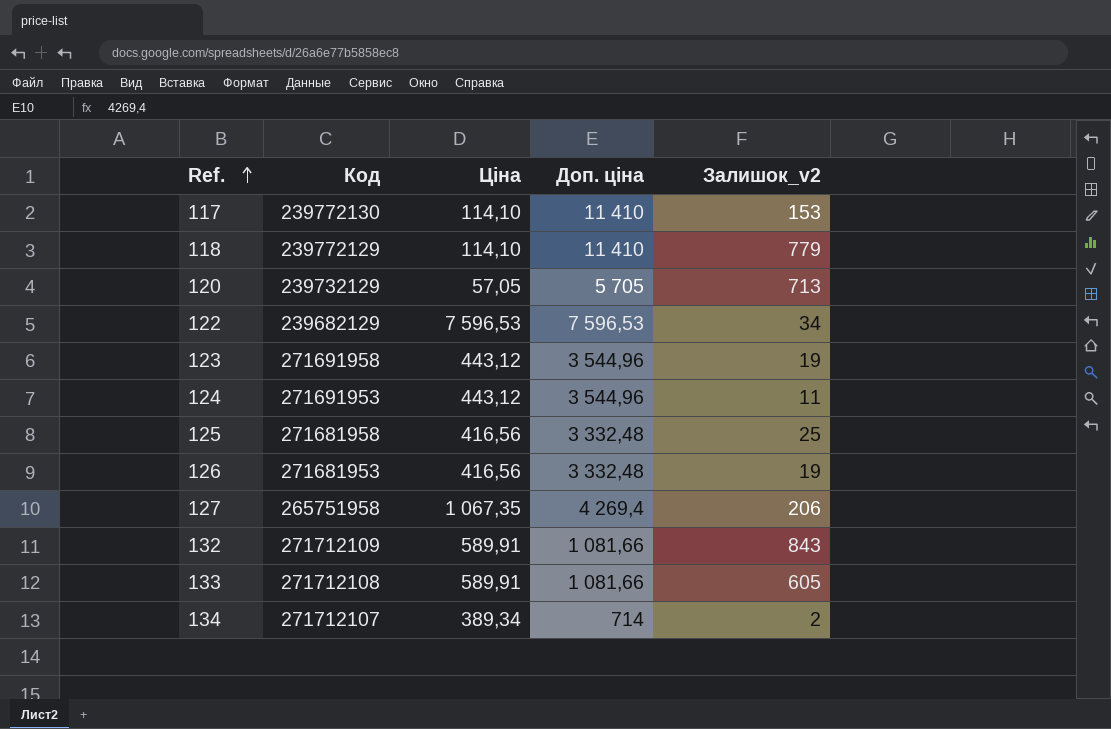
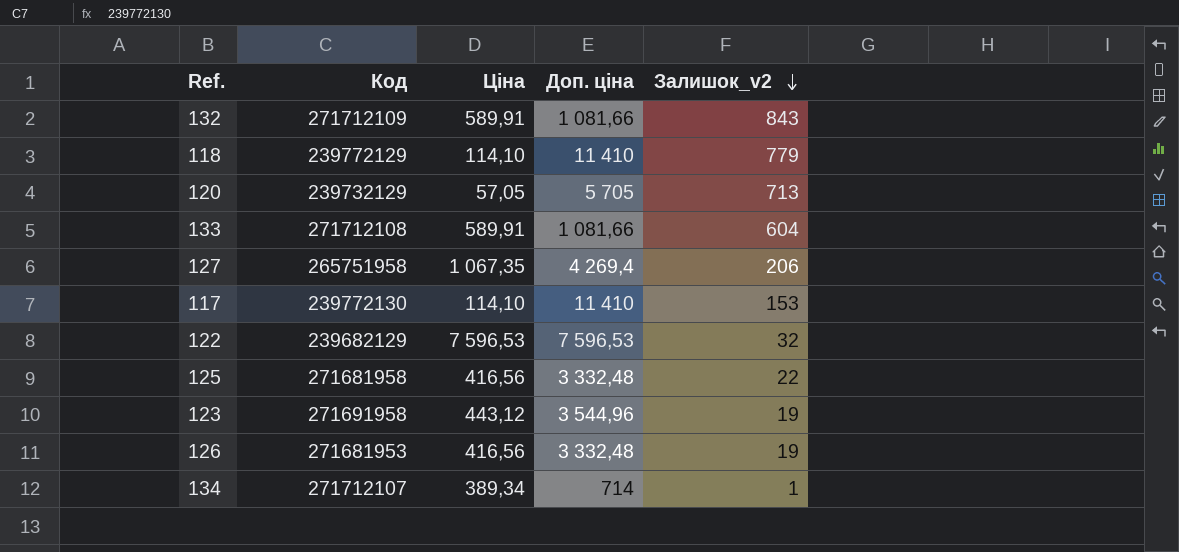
row order: Ref. ascending -> Залишок_v2 descending
row 124: 271691953 | 443,12 | 3 544,96 | 11 -> none
133 | Залишок_v2: 605 -> 604
122 | Залишок_v2: 34 -> 32
125 | Залишок_v2: 25 -> 22
134 | Залишок_v2: 2 -> 1

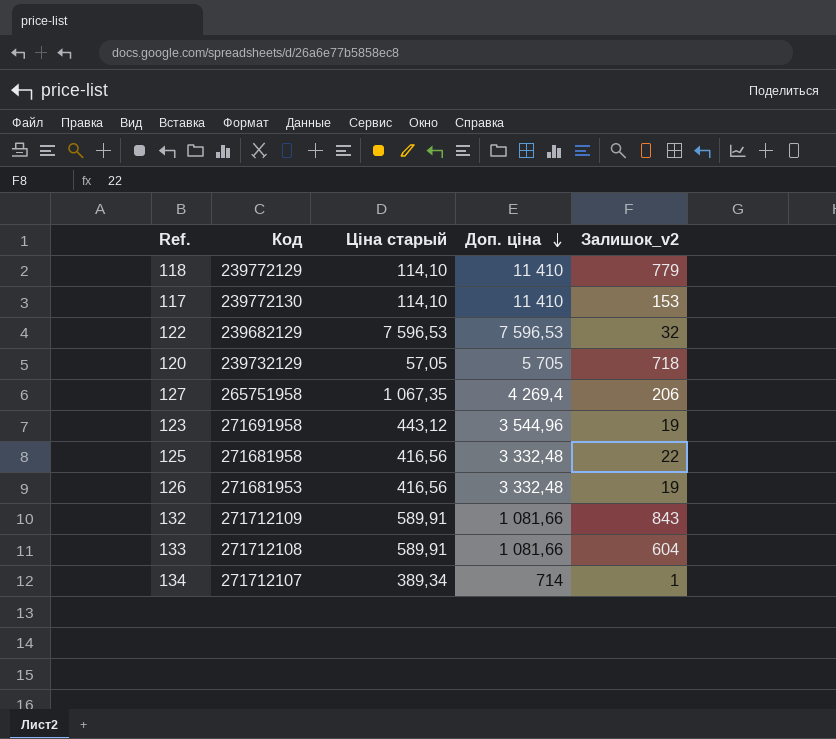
row order: Залишок_v2 descending -> Доп. ціна descending
column name: Ціна -> Ціна старый
120 | Залишок_v2: 713 -> 718

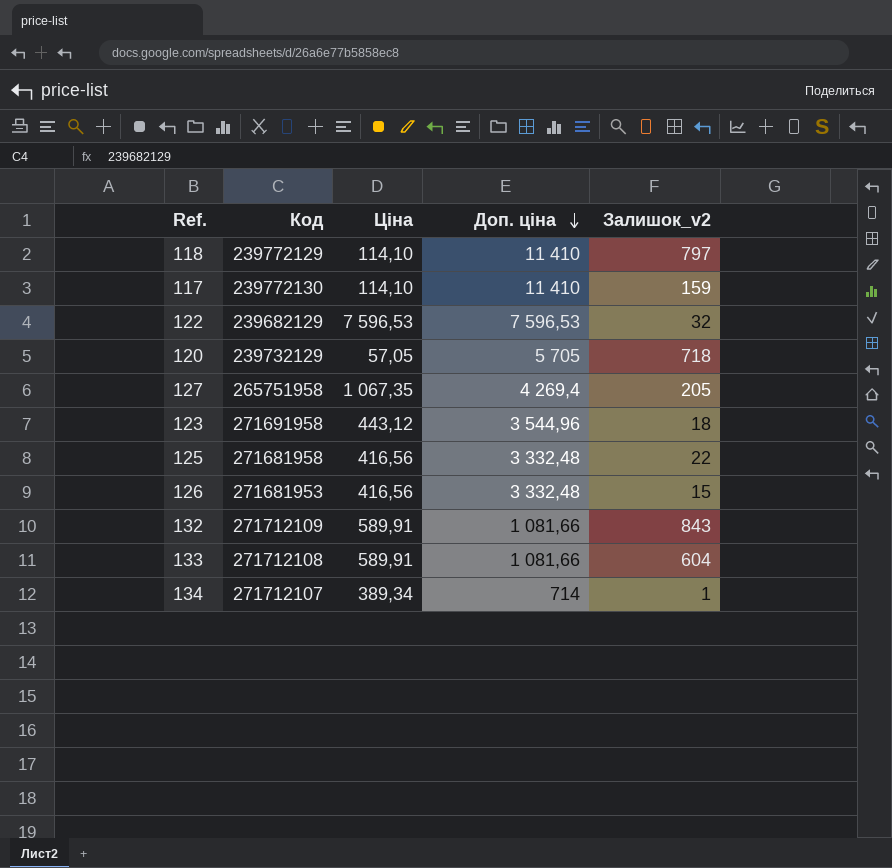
column name: Ціна старый -> Ціна
118 | Залишок_v2: 779 -> 797
117 | Залишок_v2: 153 -> 159
127 | Залишок_v2: 206 -> 205
123 | Залишок_v2: 19 -> 18
126 | Залишок_v2: 19 -> 15

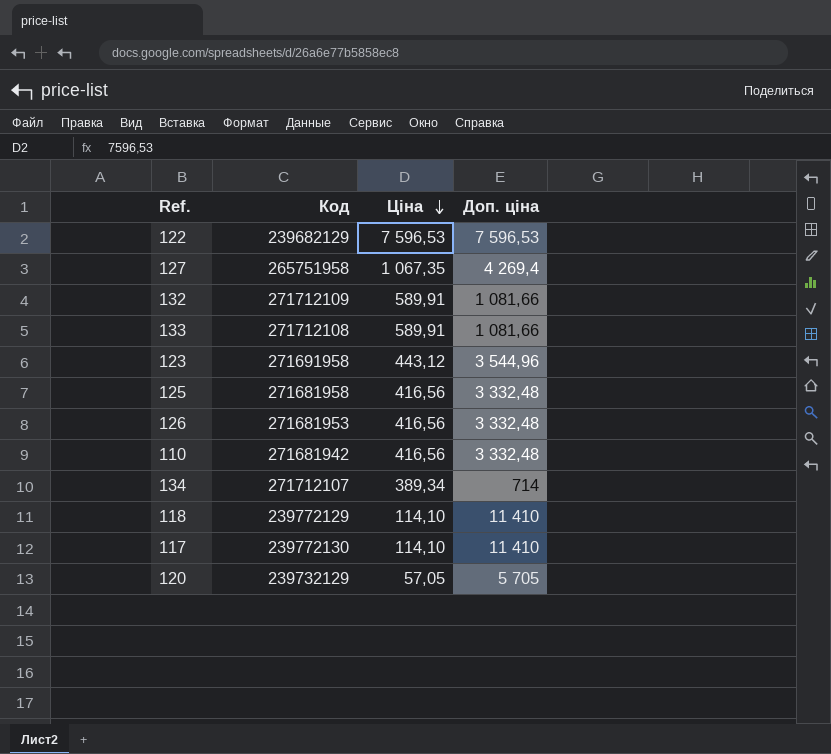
row order: Доп. ціна descending -> Ціна descending
column Залишок_v2 | position: 5 -> none
row 110: none -> 271681942 | 416,56 | 3 332,48

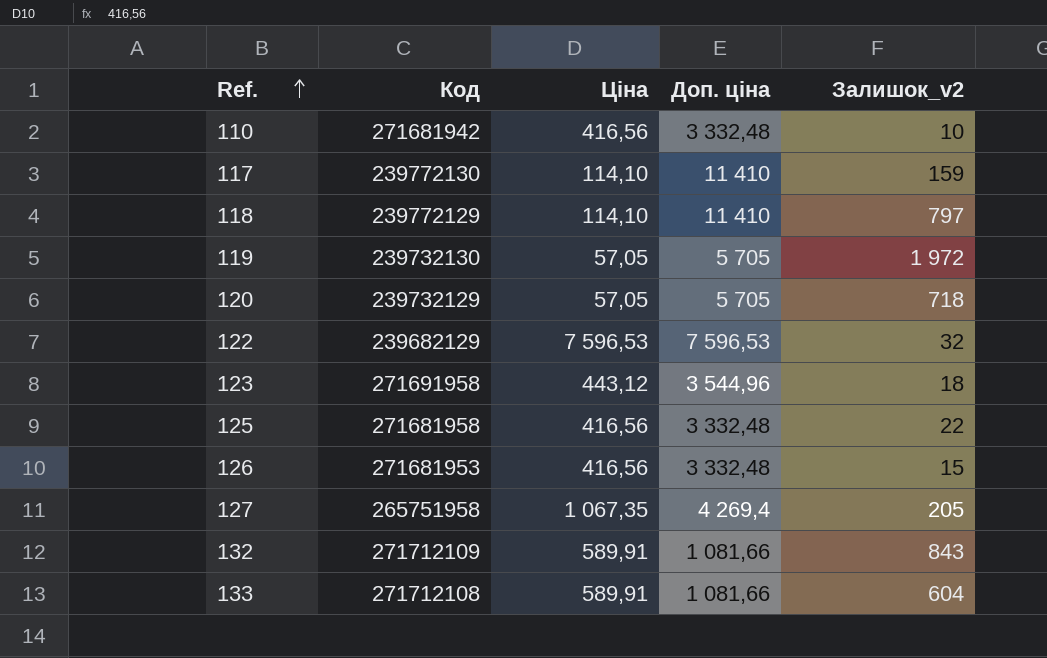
row order: Ціна descending -> Ref. ascending
column Залишок_v2 | position: none -> 5
row 134: 271712107 | 389,34 | 714 -> none
row 119: none -> 239732130 | 57,05 | 5 705 | 1 972

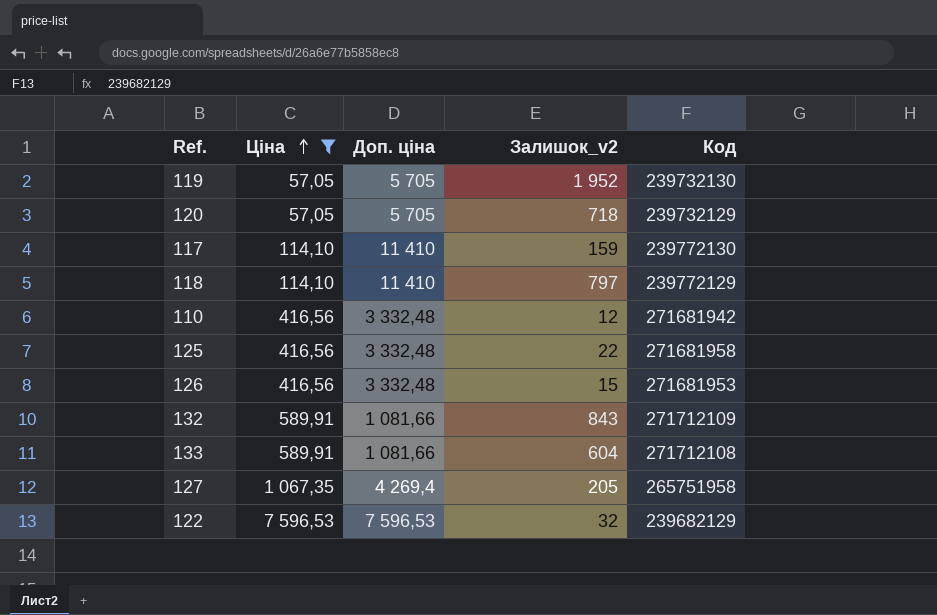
filter: none -> Ціна != 443,12
row order: Ref. ascending -> Ціна ascending
column Код | position: 2 -> 5
119 | Залишок_v2: 1 972 -> 1 952
110 | Залишок_v2: 10 -> 12

